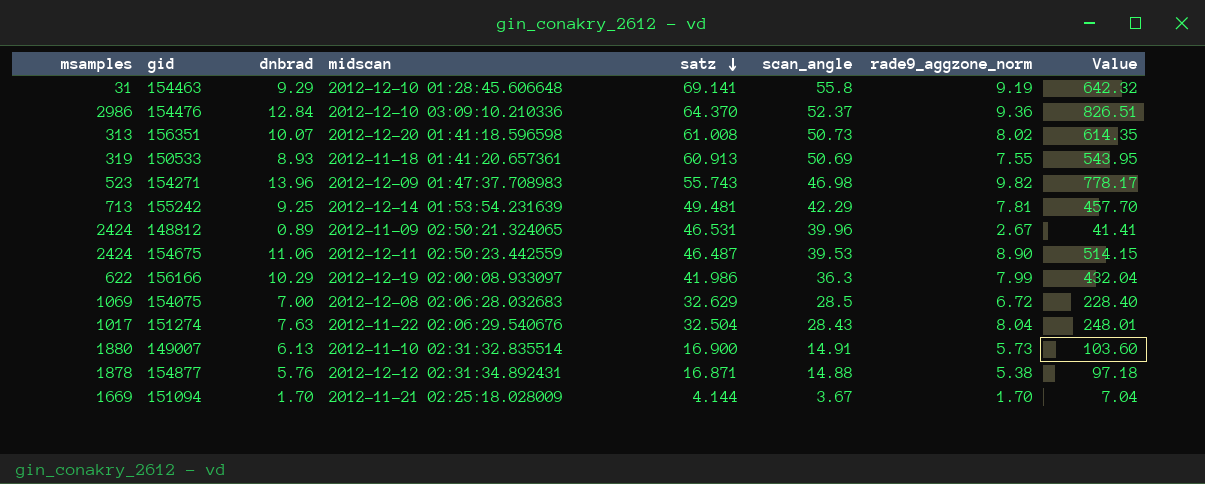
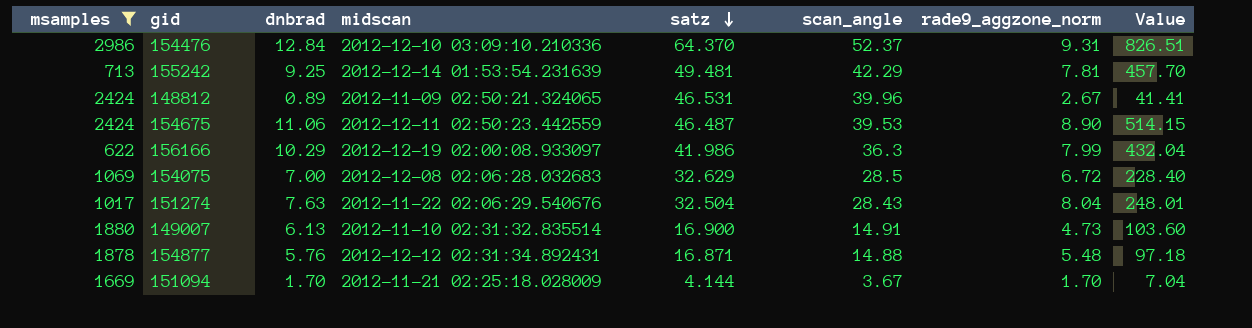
filter: none -> msamples >= 622
154476 | rade9_aggzone_norm: 9.36 -> 9.31
149007 | rade9_aggzone_norm: 5.73 -> 4.73
154877 | rade9_aggzone_norm: 5.38 -> 5.48

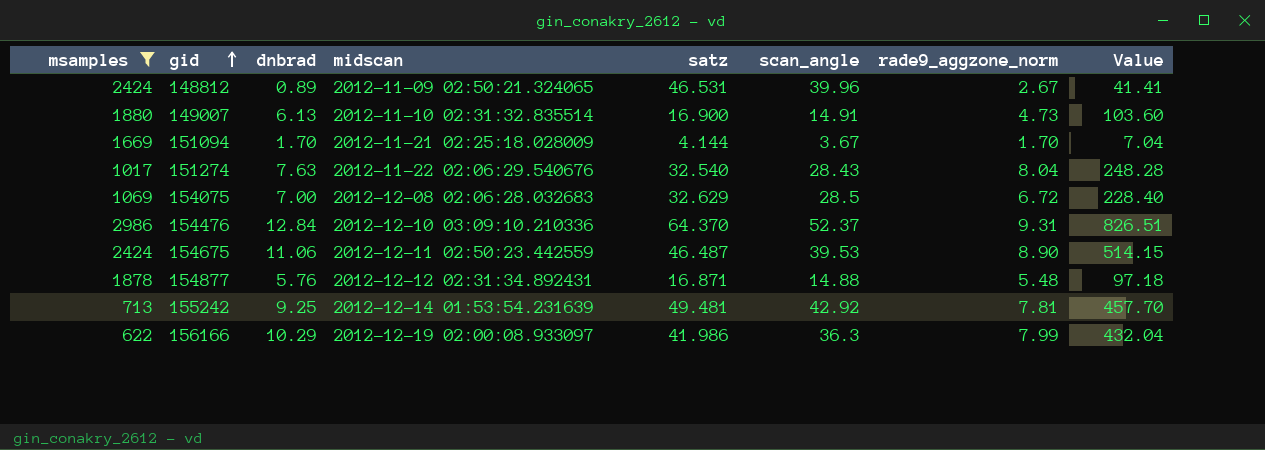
row order: satz descending -> gid ascending
151274 | satz: 32.504 -> 32.540
151274 | Value: 248.01 -> 248.28
155242 | scan_angle: 42.29 -> 42.92

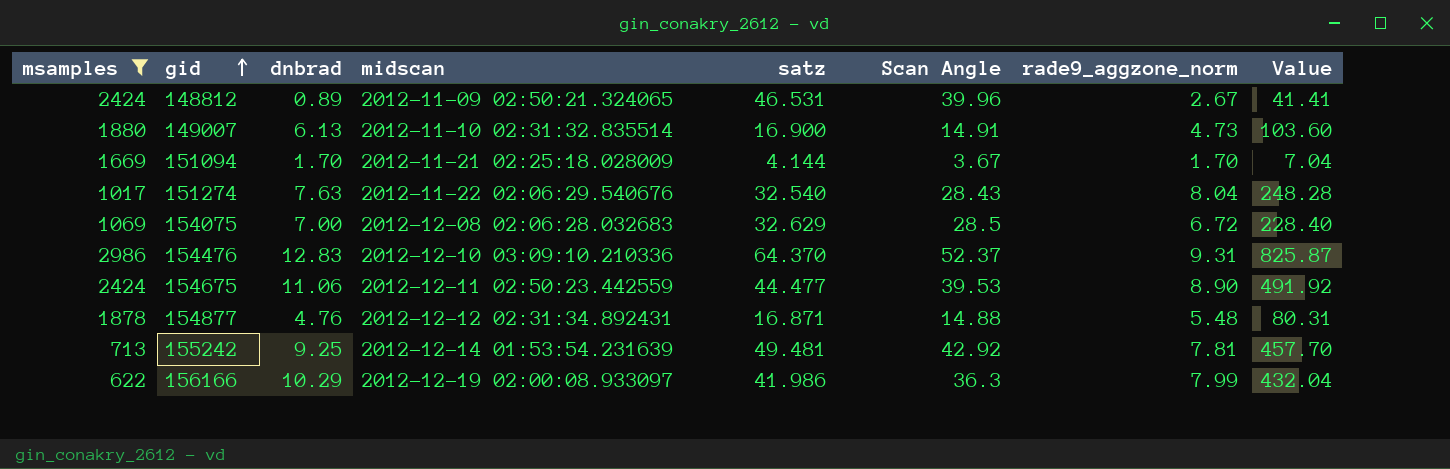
column name: scan_angle -> Scan Angle
154476 | dnbrad: 12.84 -> 12.83
154476 | Value: 826.51 -> 825.87
154675 | satz: 46.487 -> 44.477
154675 | Value: 514.15 -> 491.92
154877 | dnbrad: 5.76 -> 4.76
154877 | Value: 97.18 -> 80.31

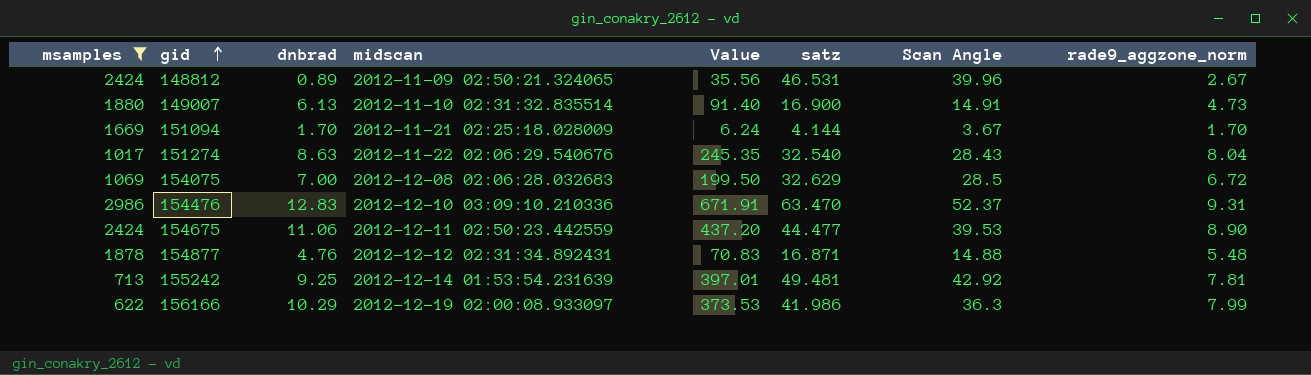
column Value | formula: [dnbrad] * [satz] -> [dnbrad] * [Scan Angle]
column Value | position: 8 -> 5
151274 | dnbrad: 7.63 -> 8.63
154476 | satz: 64.370 -> 63.470

